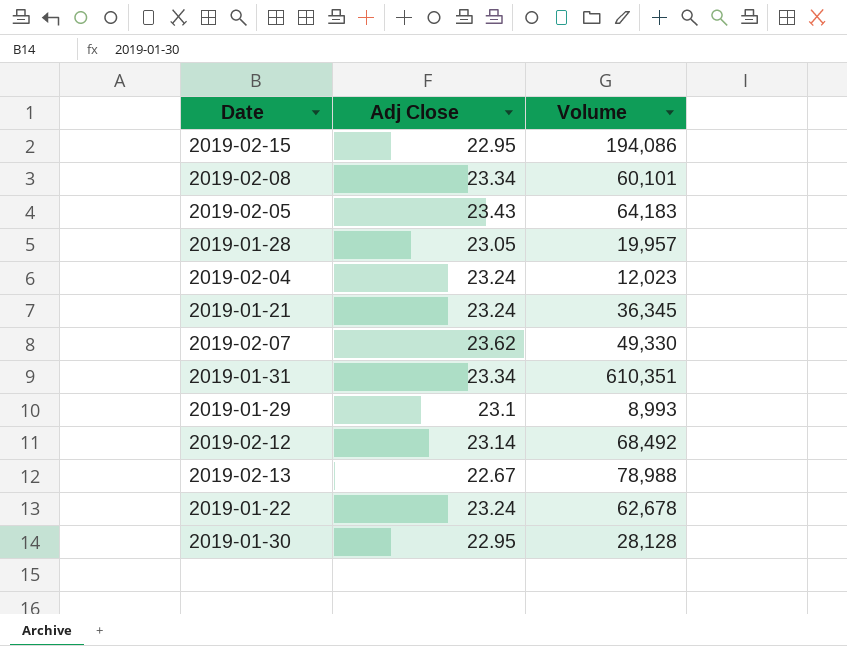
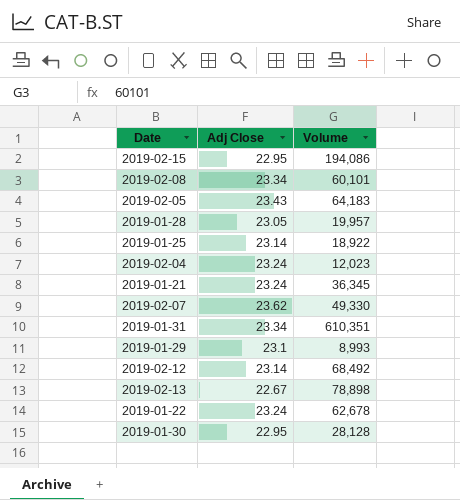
row 2019-01-25: none -> 23.14 | 18,922
2019-02-13 | Volume: 78,988 -> 78,898

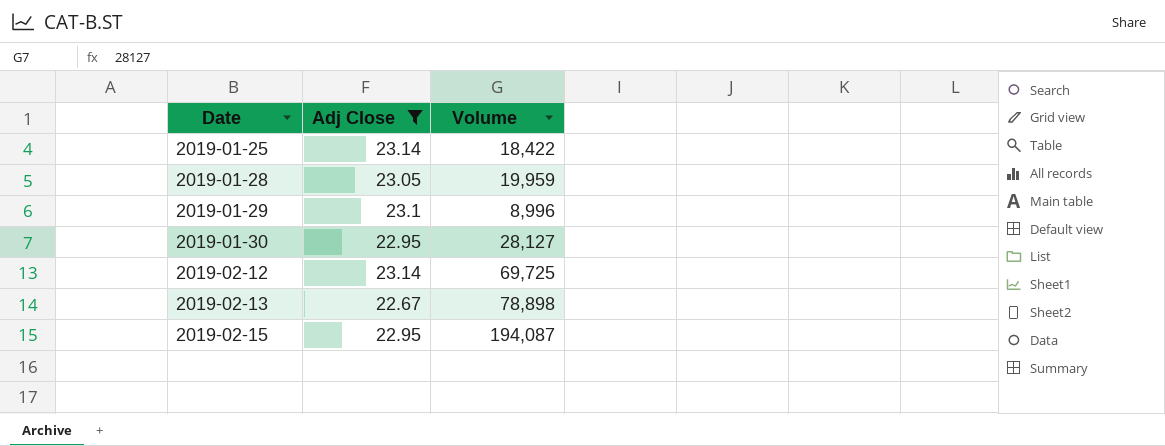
filter: none -> Adj Close <= 23.14
row order: none -> Date ascending
2019-01-25 | Volume: 18,922 -> 18,422
2019-01-28 | Volume: 19,957 -> 19,959
2019-01-29 | Volume: 8,993 -> 8,996
2019-01-30 | Volume: 28,128 -> 28,127
2019-02-12 | Volume: 68,492 -> 69,725
2019-02-15 | Volume: 194,086 -> 194,087

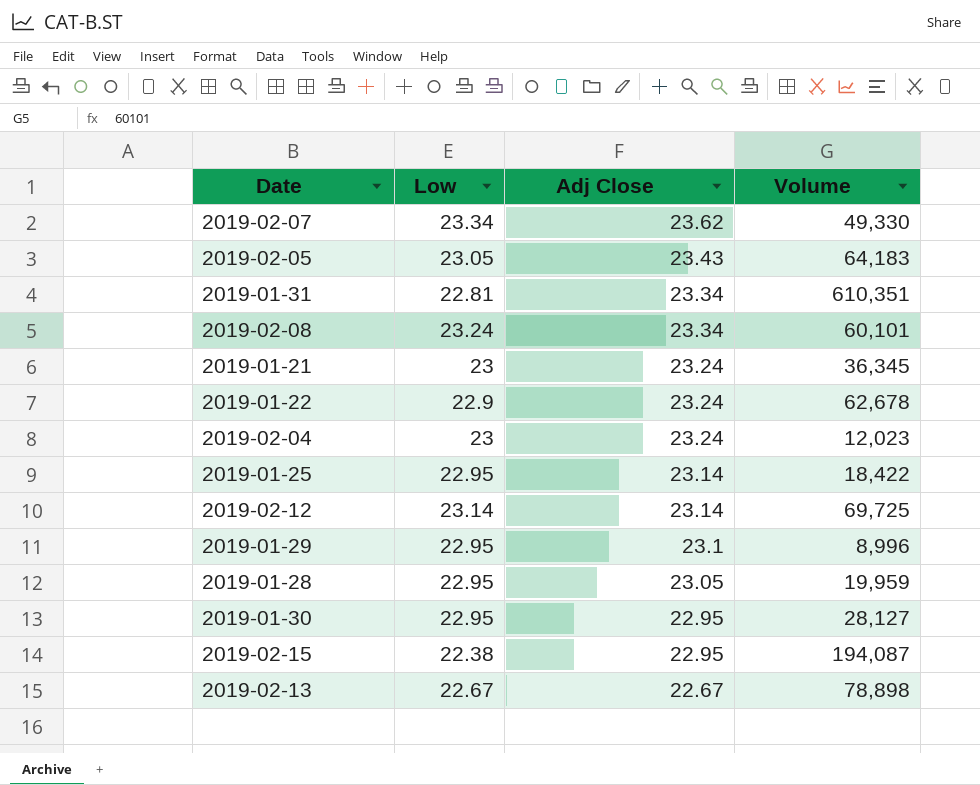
filter: Adj Close <= 23.14 -> none
row order: Date ascending -> Adj Close descending
column Low | position: none -> 2

